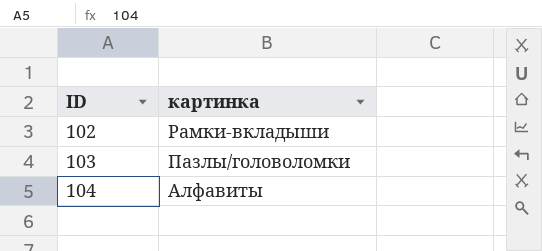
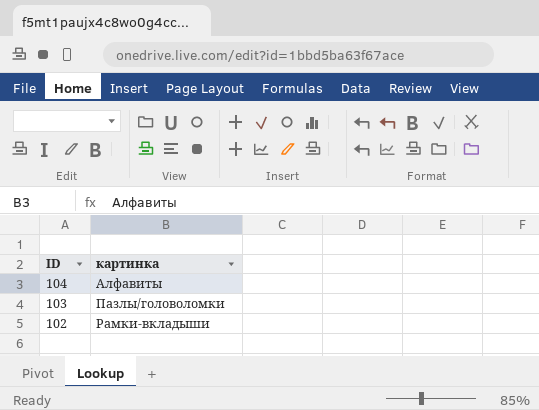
row order: ID ascending -> ID descending

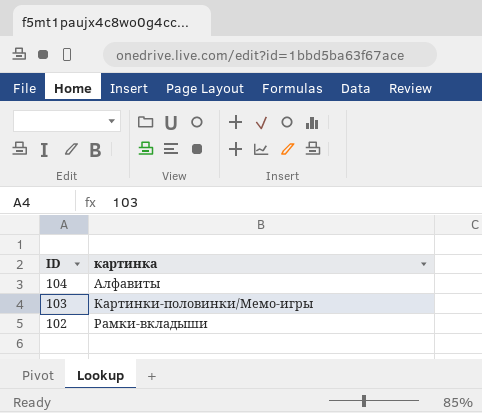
103 | картинка: Пазлы/головоломки -> Картинки-половинки/Мемо-игры

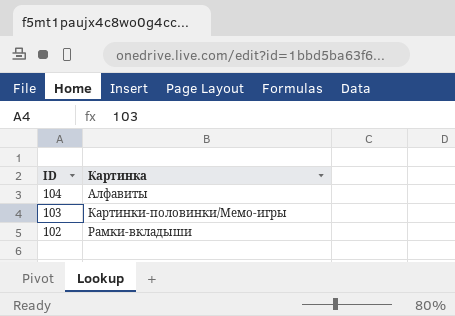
column name: картинка -> Картинка

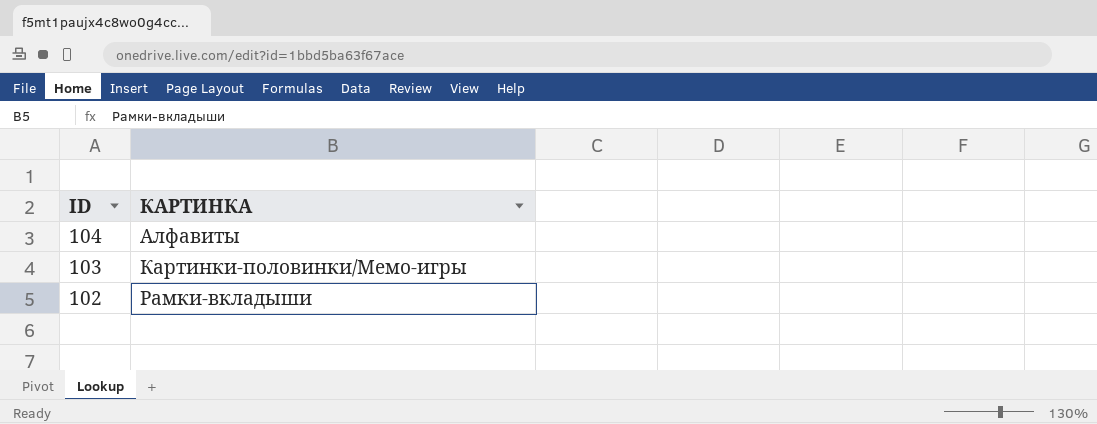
column name: Картинка -> КАРТИНКА

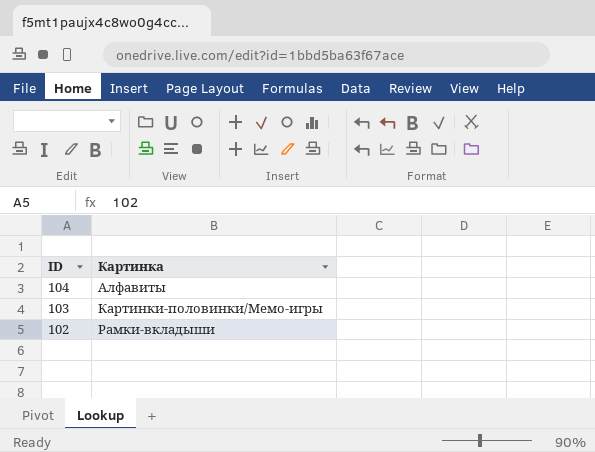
column name: КАРТИНКА -> Картинка

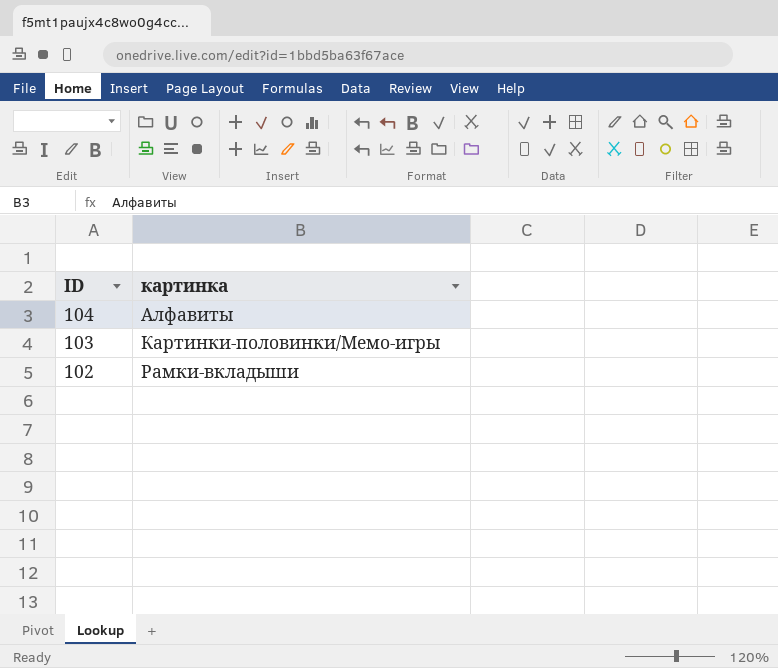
column name: Картинка -> картинка

